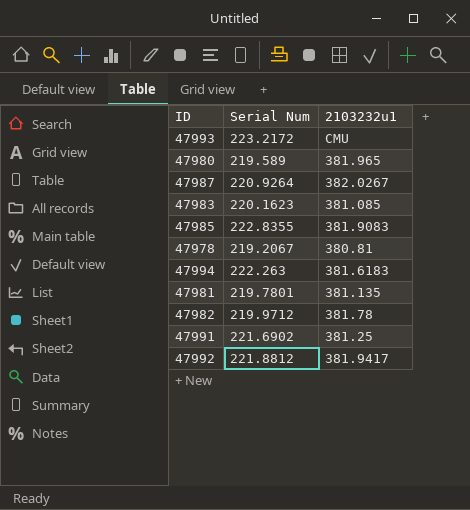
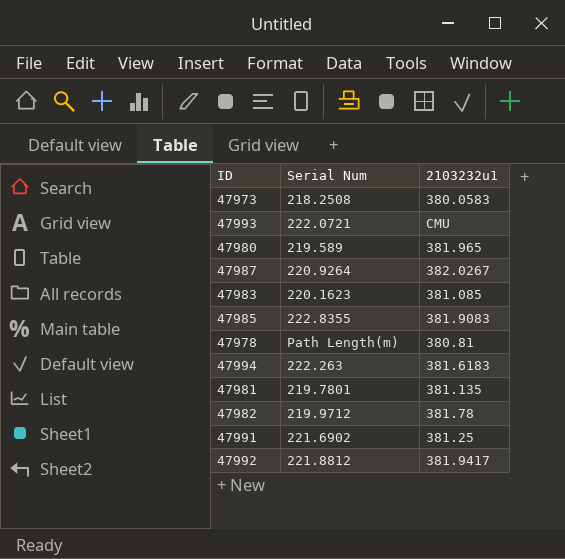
row 47973: none -> 218.2508 | 380.0583
47993 | Serial Num: 223.2172 -> 222.0721
47978 | Serial Num: 219.2067 -> Path Length(m)

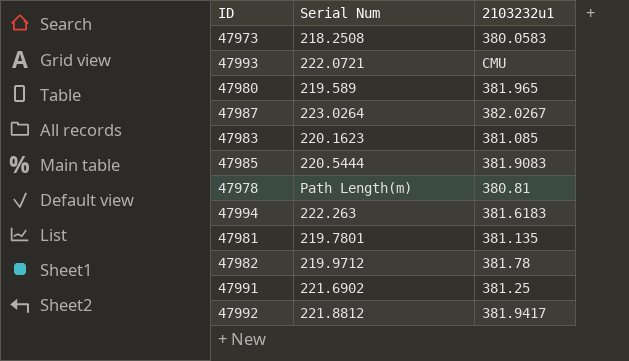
47987 | Serial Num: 220.9264 -> 223.0264
47985 | Serial Num: 222.8355 -> 220.5444

